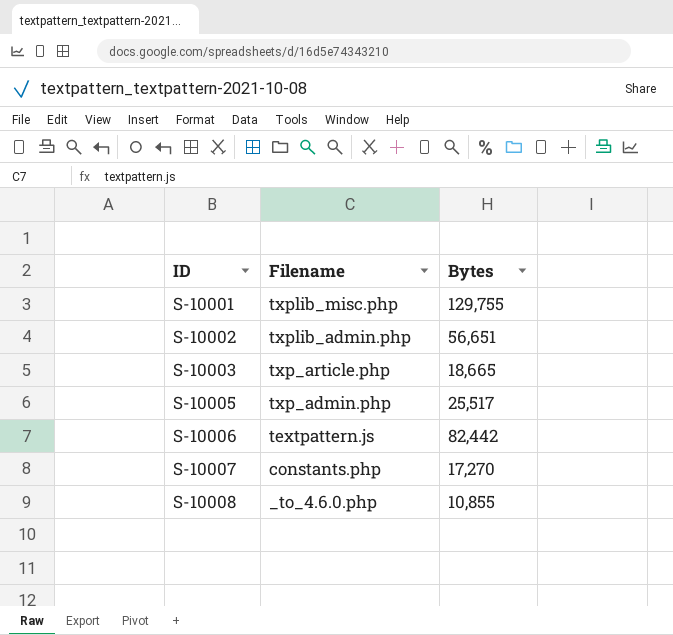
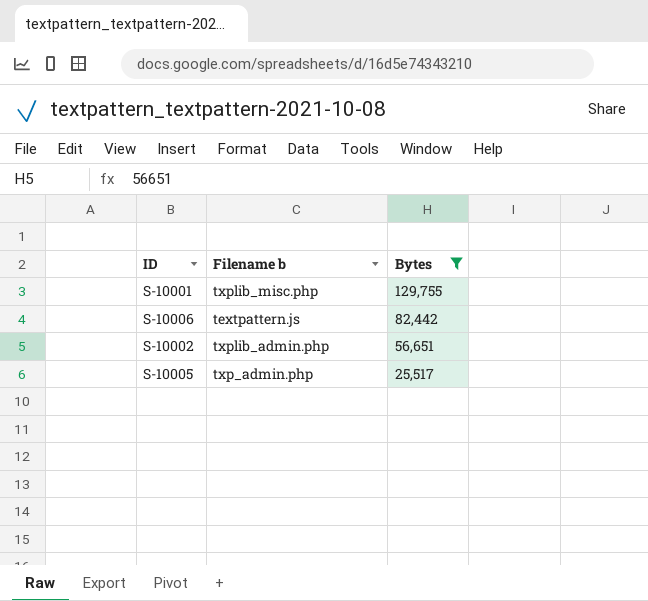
filter: none -> Bytes >= 25,517
row order: ID ascending -> Bytes descending
column name: Filename -> Filename b

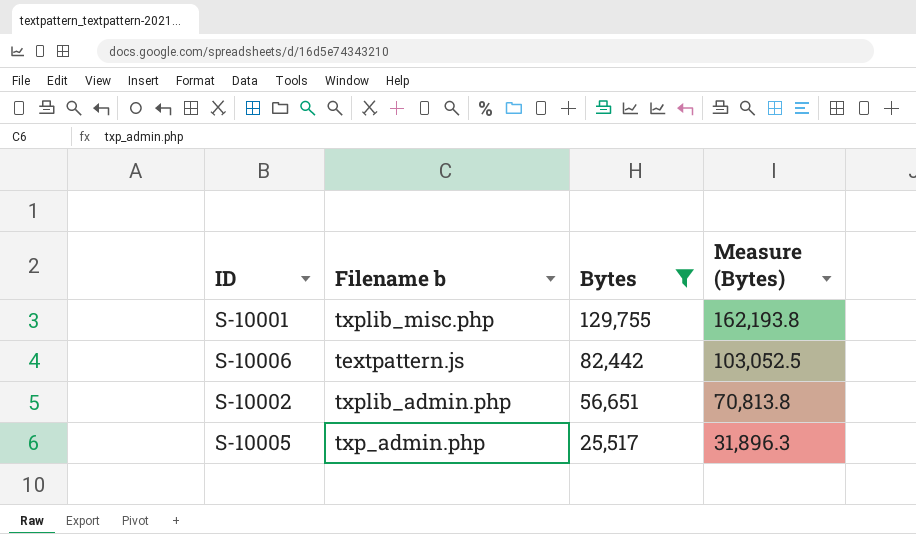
column Measure (Bytes) | formula: none -> [Bytes] * 1.25

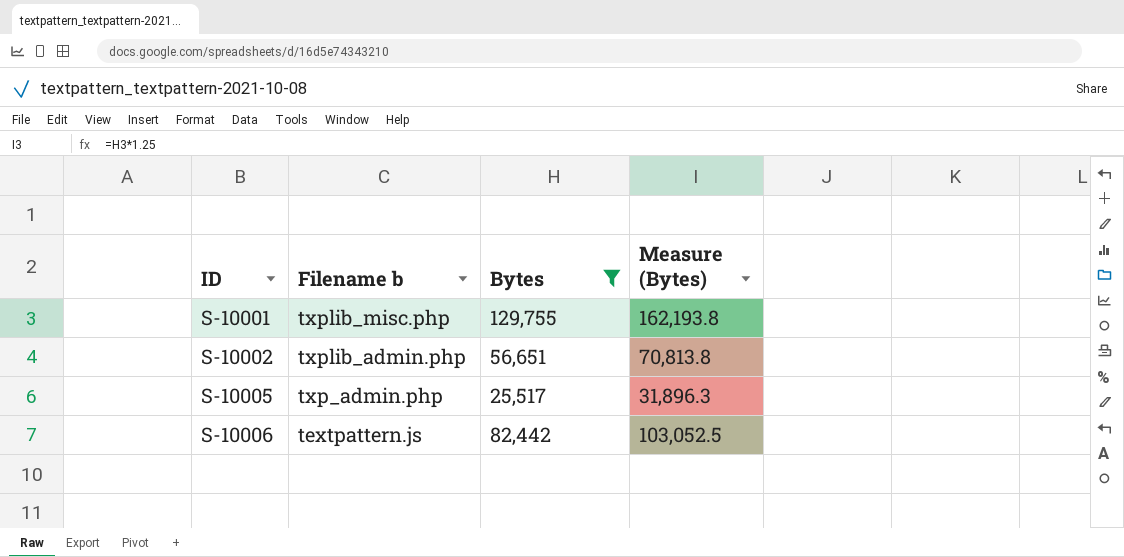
row order: Bytes descending -> ID ascending

